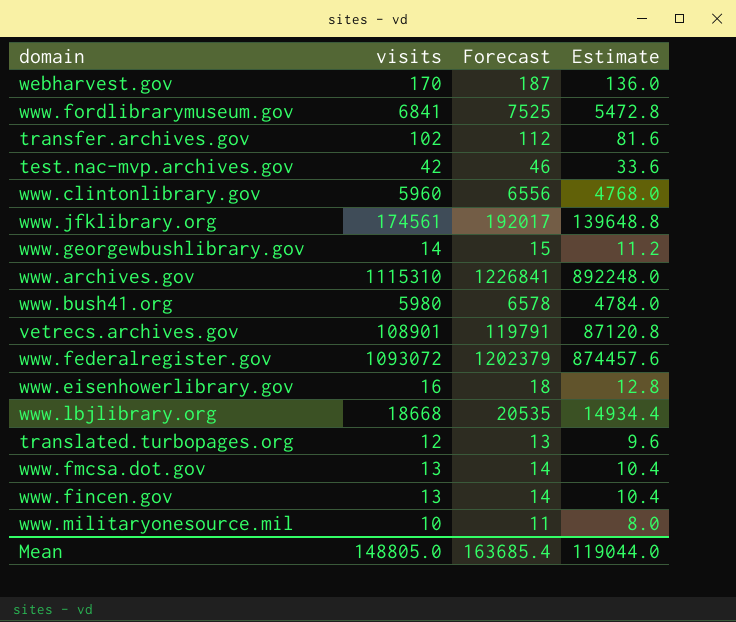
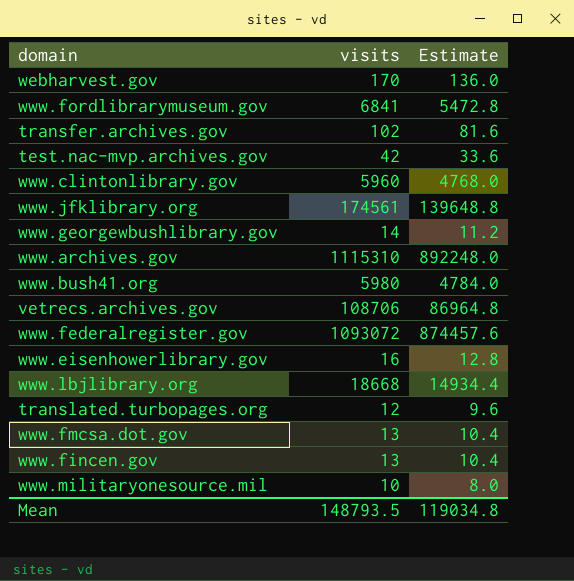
column Forecast | formula: [visits] * 1.1 -> none
vetrecs.archives.gov | visits: 108901 -> 108706
vetrecs.archives.gov | Estimate: 87120.8 -> 86964.8
Mean | visits: 148805.0 -> 148793.5
Mean | Estimate: 119044.0 -> 119034.8

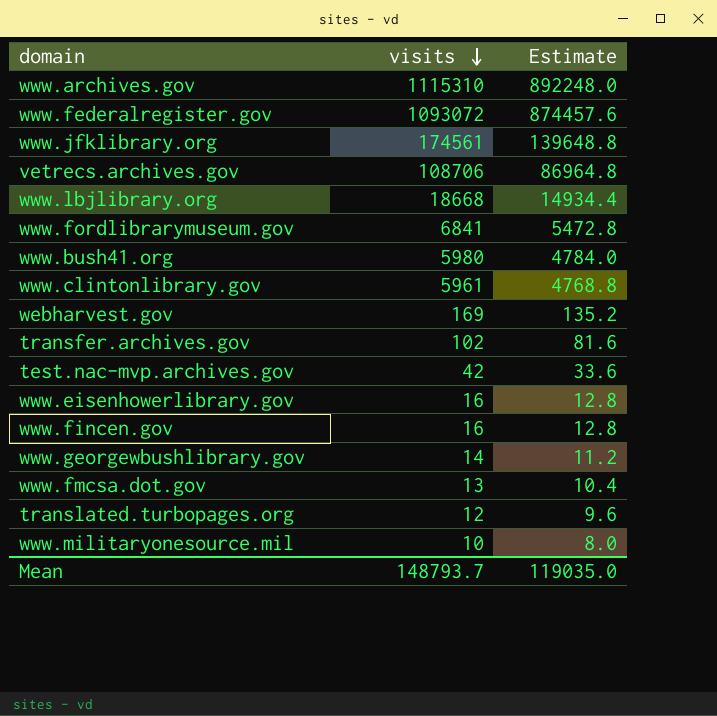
row order: none -> visits descending
www.clintonlibrary.gov | visits: 5960 -> 5961
www.clintonlibrary.gov | Estimate: 4768.0 -> 4768.8
webharvest.gov | visits: 170 -> 169
webharvest.gov | Estimate: 136.0 -> 135.2
www.fincen.gov | visits: 13 -> 16
www.fincen.gov | Estimate: 10.4 -> 12.8
Mean | visits: 148793.5 -> 148793.7
Mean | Estimate: 119034.8 -> 119035.0

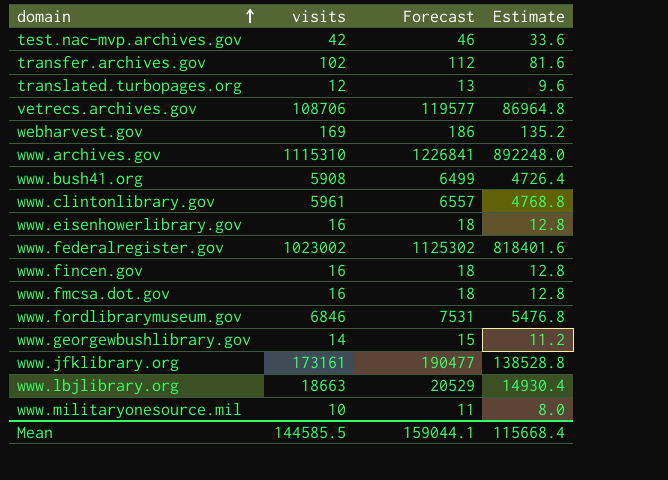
row order: visits descending -> domain ascending
column Forecast | formula: none -> [visits] * 1.1
www.bush41.org | visits: 5980 -> 5908
www.bush41.org | Estimate: 4784.0 -> 4726.4
www.federalregister.gov | visits: 1093072 -> 1023002
www.federalregister.gov | Estimate: 874457.6 -> 818401.6
www.fmcsa.dot.gov | visits: 13 -> 16
www.fmcsa.dot.gov | Estimate: 10.4 -> 12.8
www.fordlibrarymuseum.gov | visits: 6841 -> 6846
www.fordlibrarymuseum.gov | Estimate: 5472.8 -> 5476.8
www.jfklibrary.org | visits: 174561 -> 173161
www.jfklibrary.org | Estimate: 139648.8 -> 138528.8
www.lbjlibrary.org | visits: 18668 -> 18663
www.lbjlibrary.org | Estimate: 14934.4 -> 14930.4
Mean | visits: 148793.7 -> 144585.5
Mean | Estimate: 119035.0 -> 115668.4

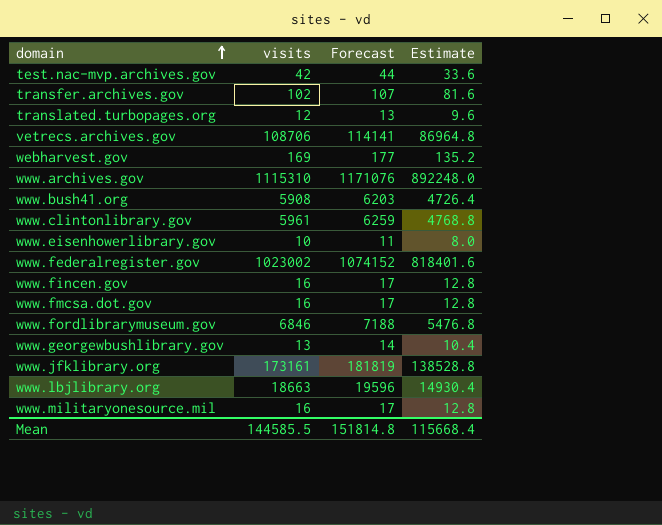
column Forecast | formula: [visits] * 1.1 -> [visits] * 1.05
www.eisenhowerlibrary.gov | visits: 16 -> 10
www.eisenhowerlibrary.gov | Estimate: 12.8 -> 8.0
www.georgewbushlibrary.gov | visits: 14 -> 13
www.georgewbushlibrary.gov | Estimate: 11.2 -> 10.4
www.militaryonesource.mil | visits: 10 -> 16
www.militaryonesource.mil | Estimate: 8.0 -> 12.8
Mean | Forecast: 159044.1 -> 151814.8

